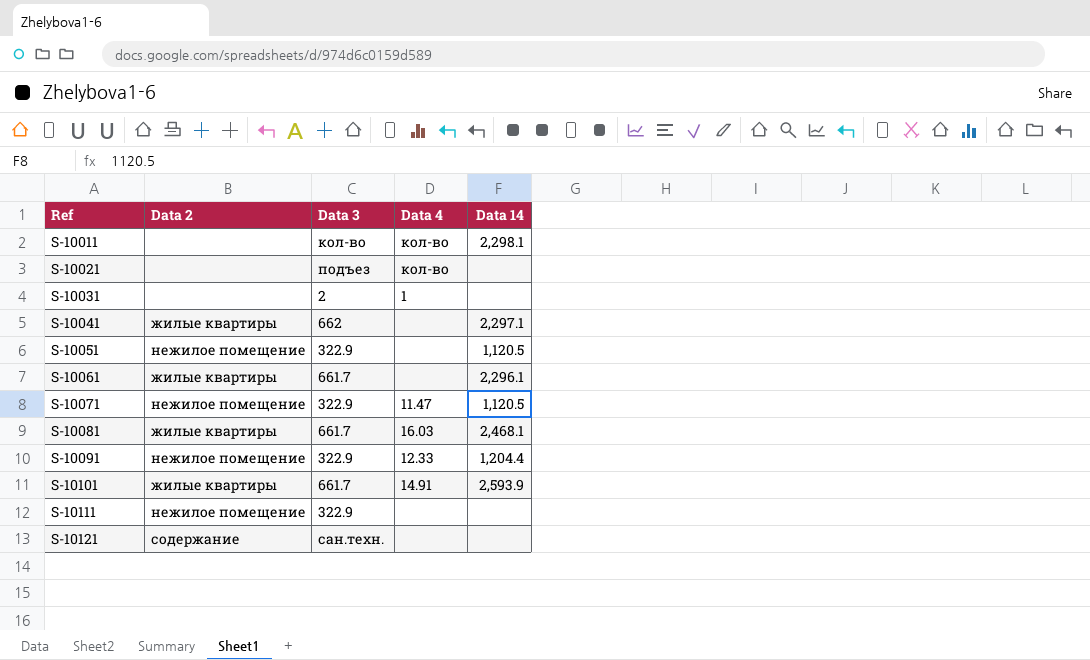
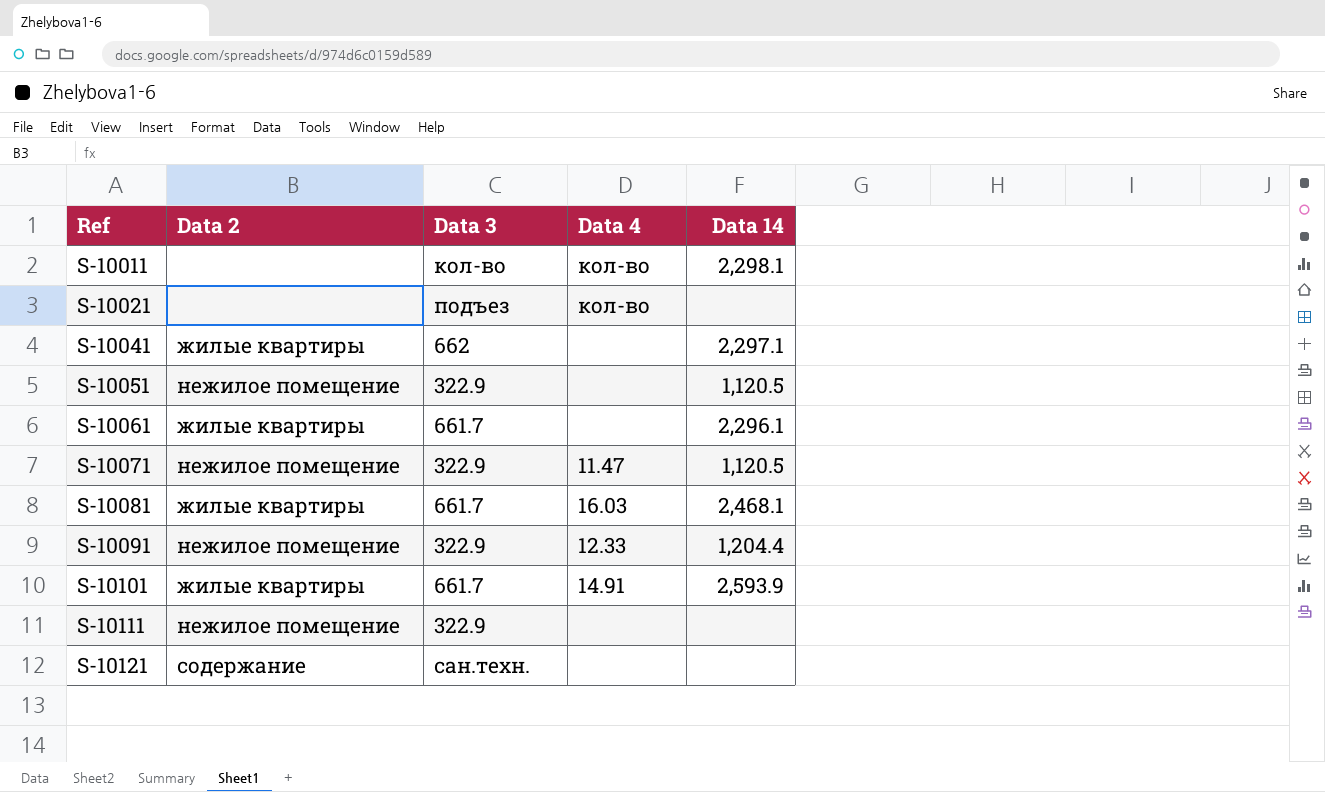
row S-10031: none | 2 | 1 | none -> none

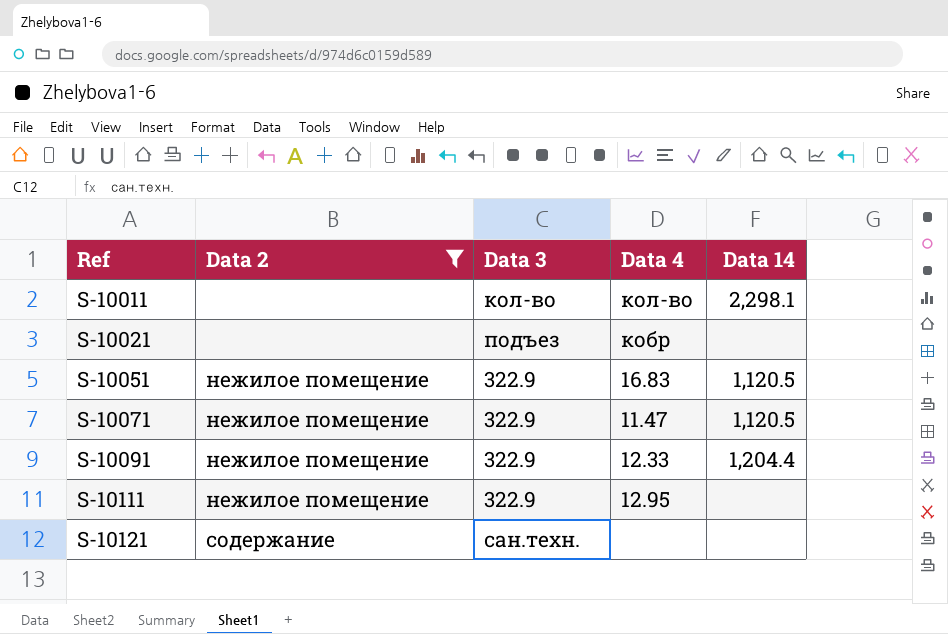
filter: none -> Data 2 != жилые квартиры
S-10021 | Data 4: кол-во -> кобр
S-10051 | Data 4: none -> 16.83
S-10111 | Data 4: none -> 12.95

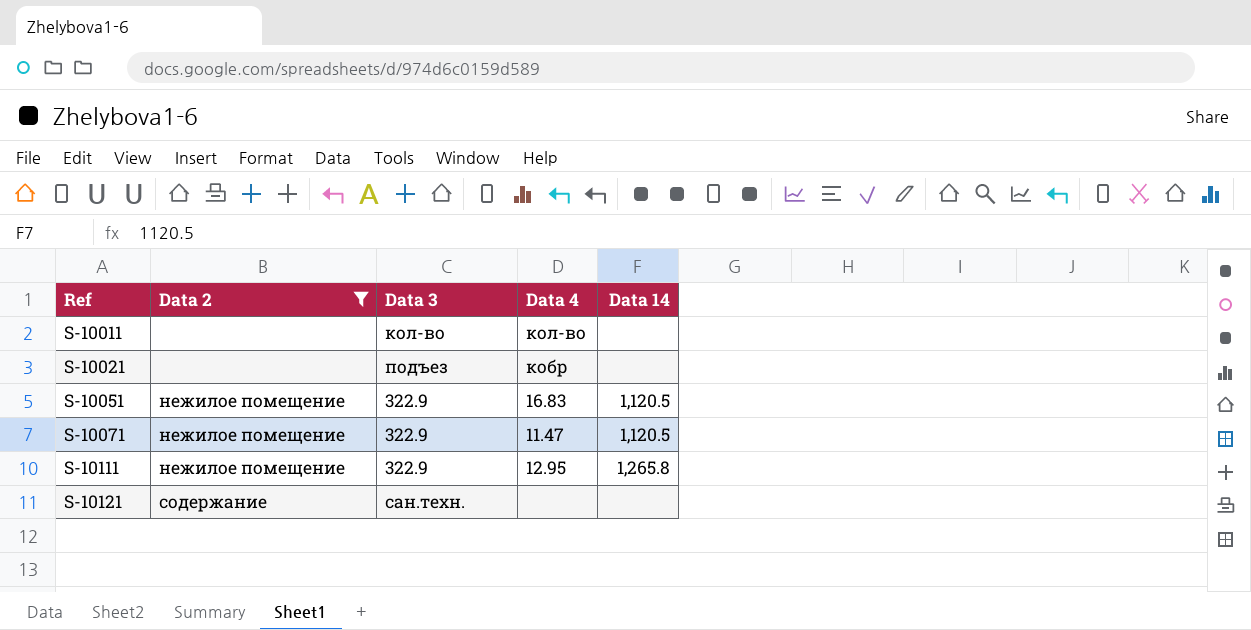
row S-10091: нежилое помещение | 322.9 | 12.33 | 1,204.4 -> none
S-10011 | Data 14: 2,298.1 -> none
S-10111 | Data 14: none -> 1,265.8

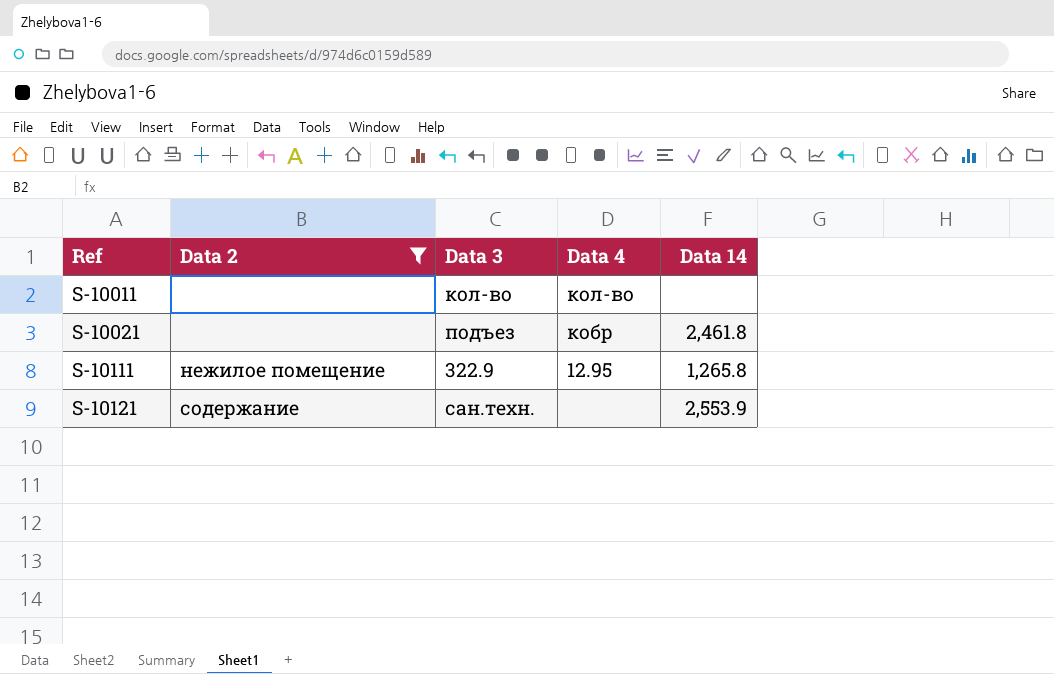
row S-10051: нежилое помещение | 322.9 | 16.83 | 1,120.5 -> none
row S-10071: нежилое помещение | 322.9 | 11.47 | 1,120.5 -> none
S-10021 | Data 14: none -> 2,461.8
S-10121 | Data 14: none -> 2,553.9

